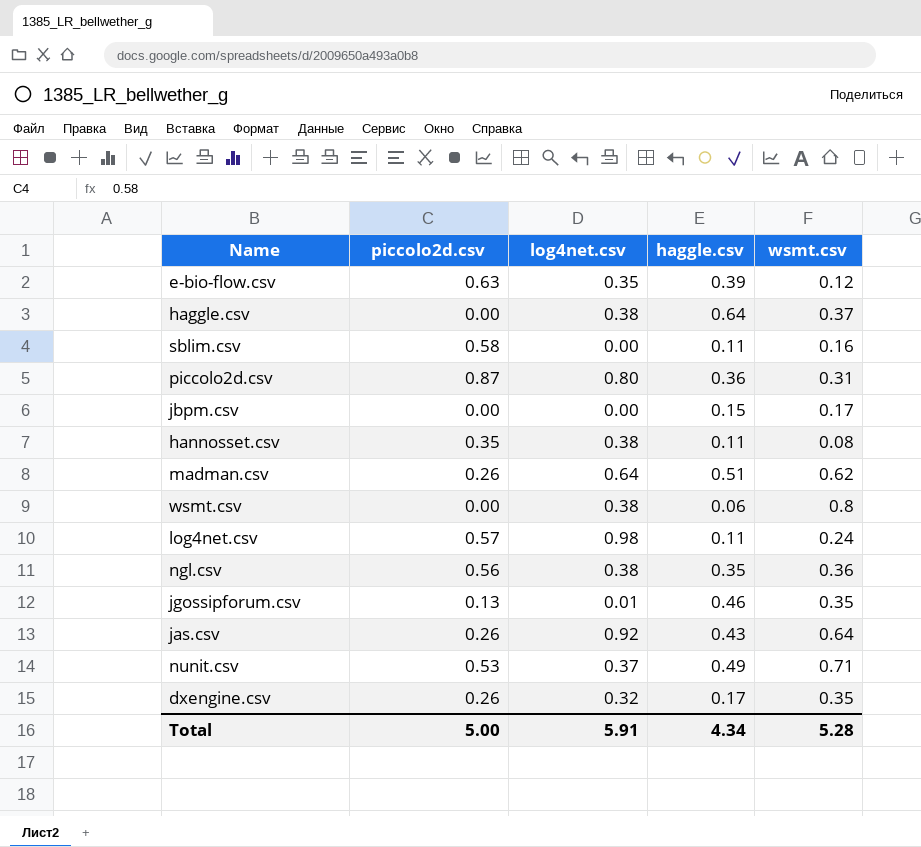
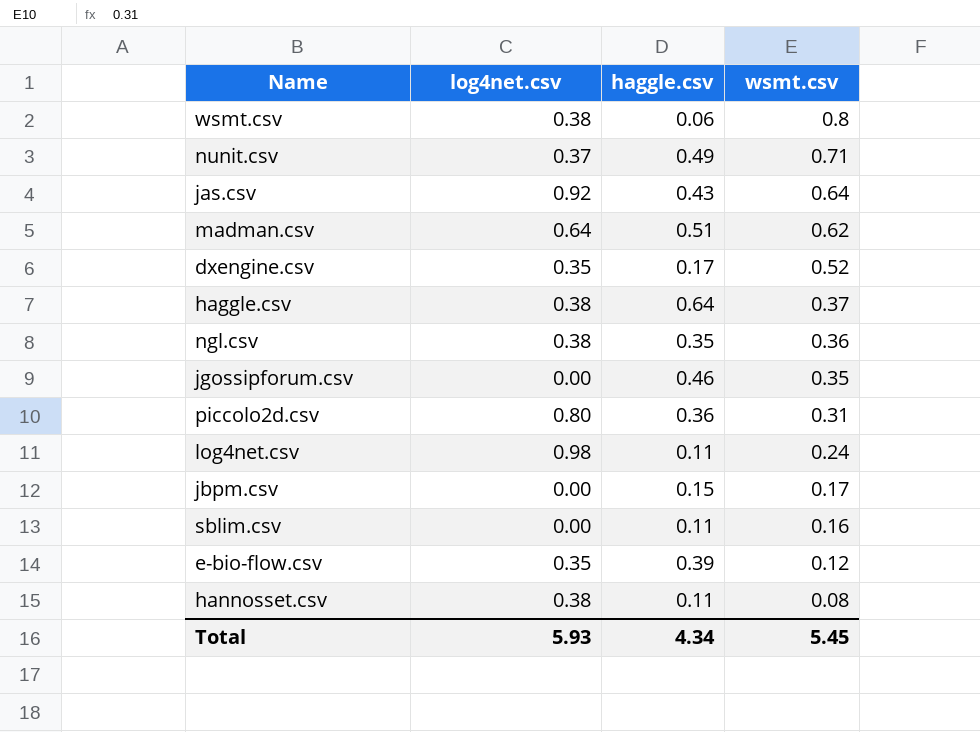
row order: none -> wsmt.csv descending
column piccolo2d.csv | position: 2 -> none
dxengine.csv | log4net.csv: 0.32 -> 0.35
dxengine.csv | wsmt.csv: 0.35 -> 0.52
jgossipforum.csv | log4net.csv: 0.01 -> 0.00
Total | log4net.csv: 5.91 -> 5.93
Total | wsmt.csv: 5.28 -> 5.45

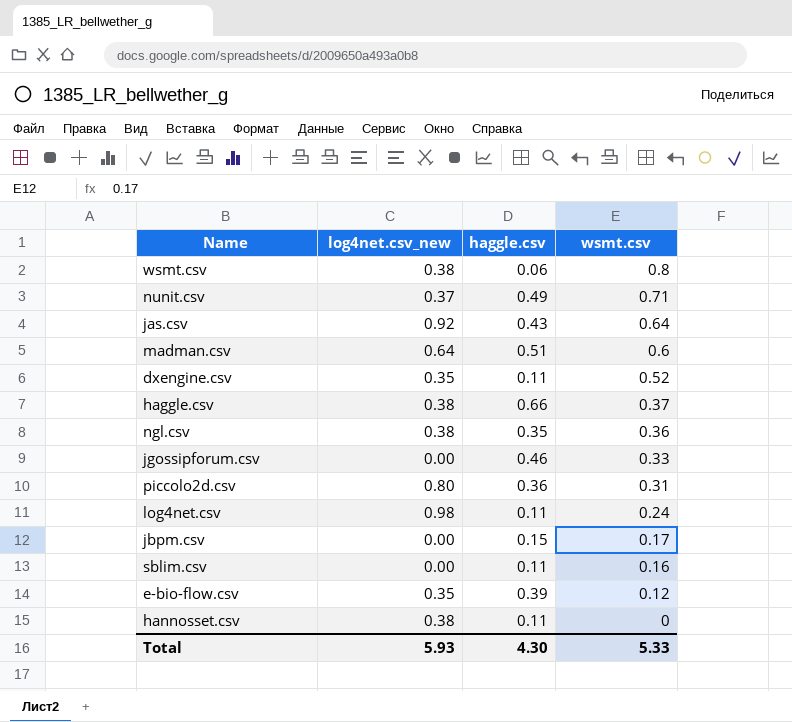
column name: log4net.csv -> log4net.csv_new
madman.csv | wsmt.csv: 0.62 -> 0.6
dxengine.csv | haggle.csv: 0.17 -> 0.11
haggle.csv | haggle.csv: 0.64 -> 0.66
jgossipforum.csv | wsmt.csv: 0.35 -> 0.33
hannosset.csv | wsmt.csv: 0.08 -> 0
Total | haggle.csv: 4.34 -> 4.30
Total | wsmt.csv: 5.45 -> 5.33

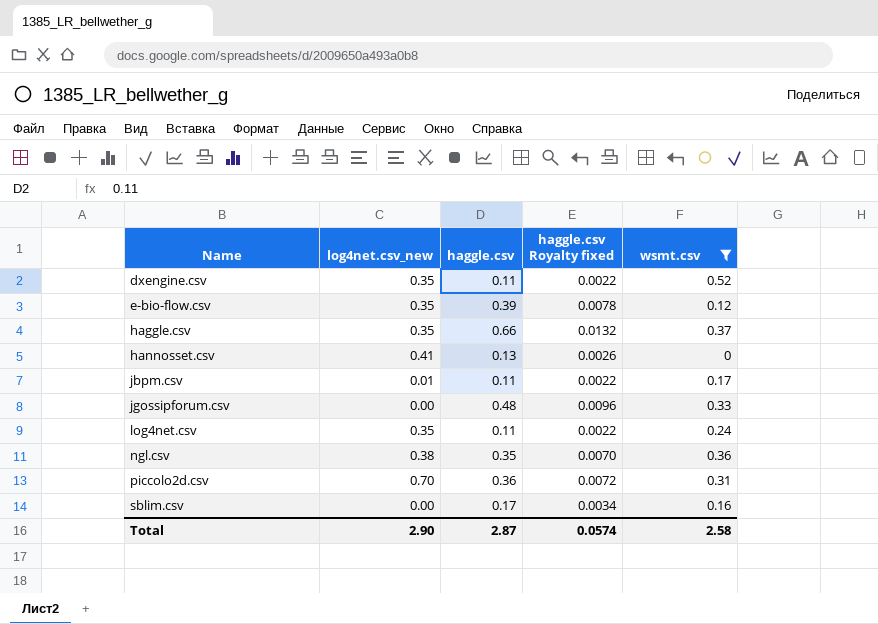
filter: none -> wsmt.csv <= 0.52
row order: wsmt.csv descending -> Name ascending
column haggle.csv Royalty fixed | formula: none -> [haggle.csv] * 0.02
haggle.csv | log4net.csv_new: 0.38 -> 0.35
hannosset.csv | log4net.csv_new: 0.38 -> 0.41
hannosset.csv | haggle.csv: 0.11 -> 0.13
jbpm.csv | log4net.csv_new: 0.00 -> 0.01
jbpm.csv | haggle.csv: 0.15 -> 0.11
jgossipforum.csv | haggle.csv: 0.46 -> 0.48
log4net.csv | log4net.csv_new: 0.98 -> 0.35
piccolo2d.csv | log4net.csv_new: 0.80 -> 0.70
sblim.csv | haggle.csv: 0.11 -> 0.17
Total | log4net.csv_new: 5.93 -> 2.90
Total | haggle.csv: 4.30 -> 2.87
Total | wsmt.csv: 5.33 -> 2.58

